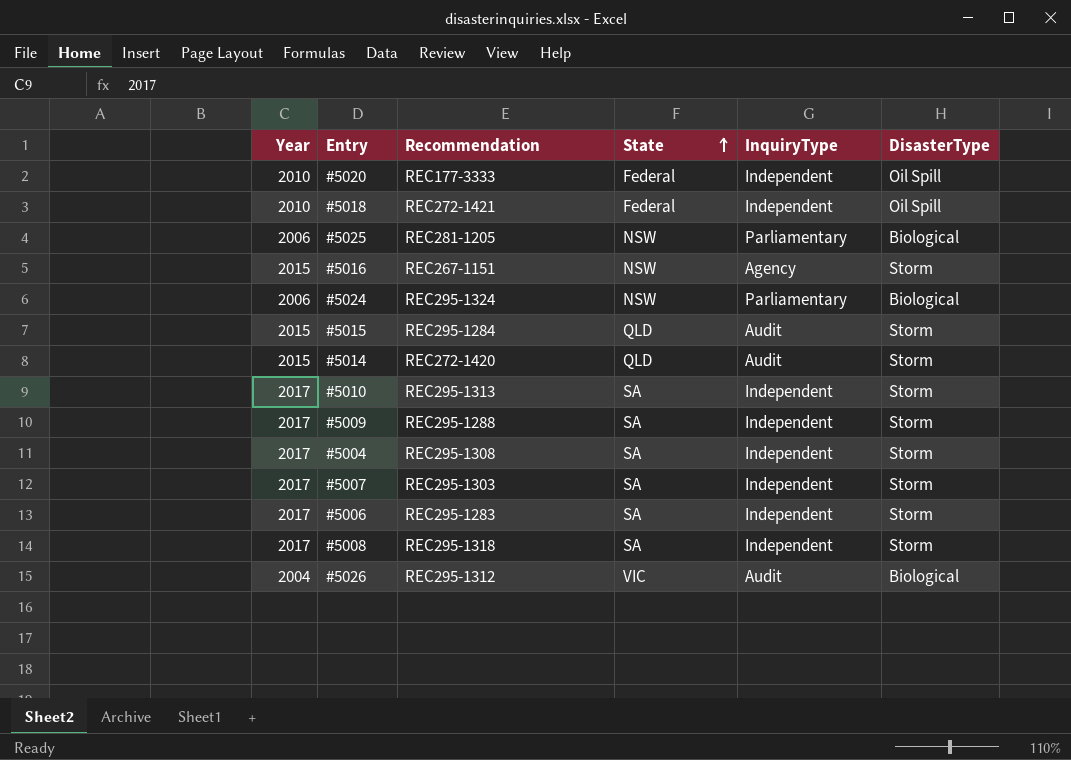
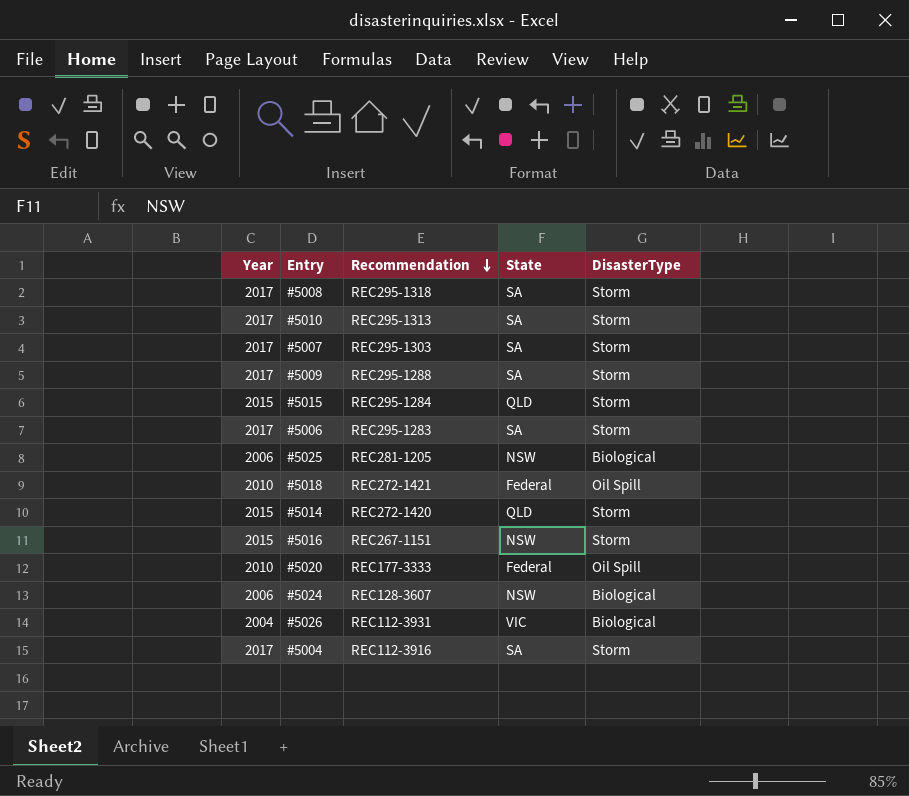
row order: State ascending -> Recommendation descending
column InquiryType | position: 5 -> none
#5024 | Recommendation: REC295-1324 -> REC128-3607
#5026 | Recommendation: REC295-1312 -> REC112-3931
#5004 | Recommendation: REC295-1308 -> REC112-3916

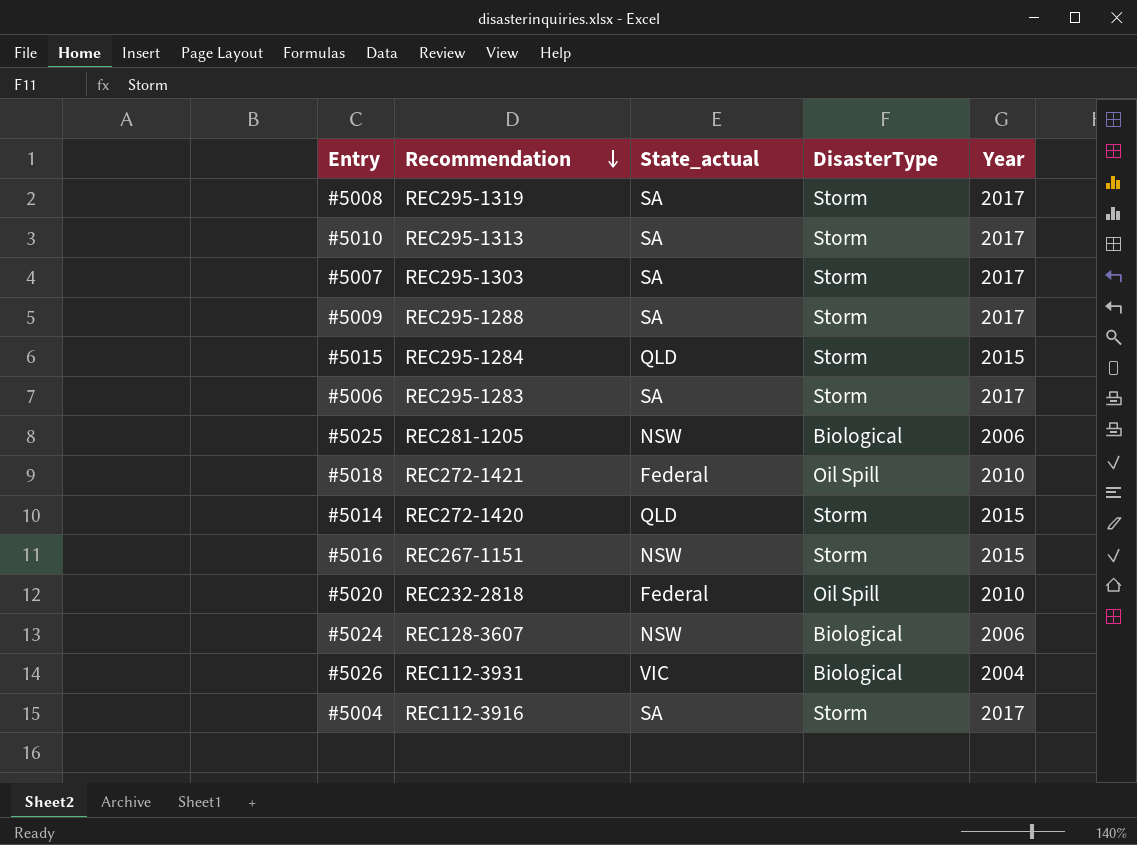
column name: State -> State_actual
column Year | position: 1 -> 5
#5008 | Recommendation: REC295-1318 -> REC295-1319
#5020 | Recommendation: REC177-3333 -> REC232-2818

